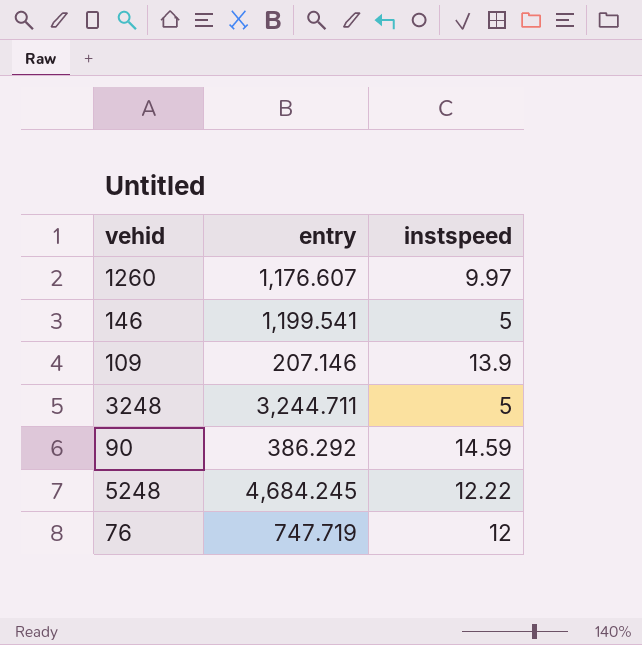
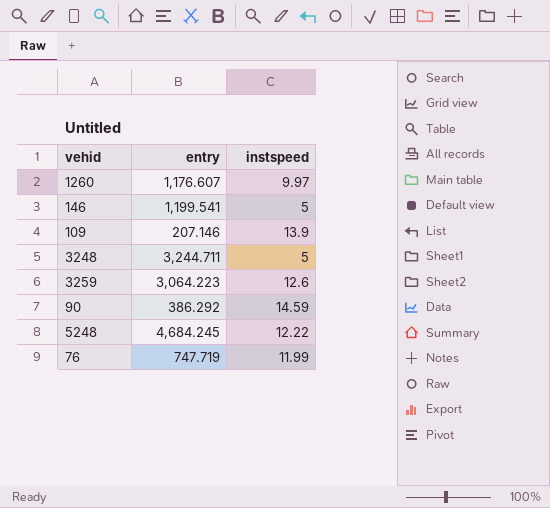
row 3259: none -> 3,064.223 | 12.6
76 | instspeed: 12 -> 11.99

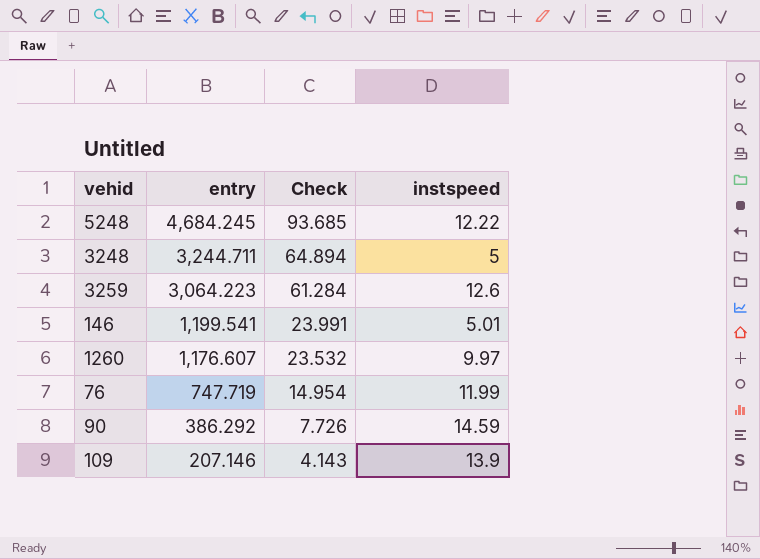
row order: none -> entry descending
column Check | formula: none -> [entry] * 0.02
146 | instspeed: 5 -> 5.01

